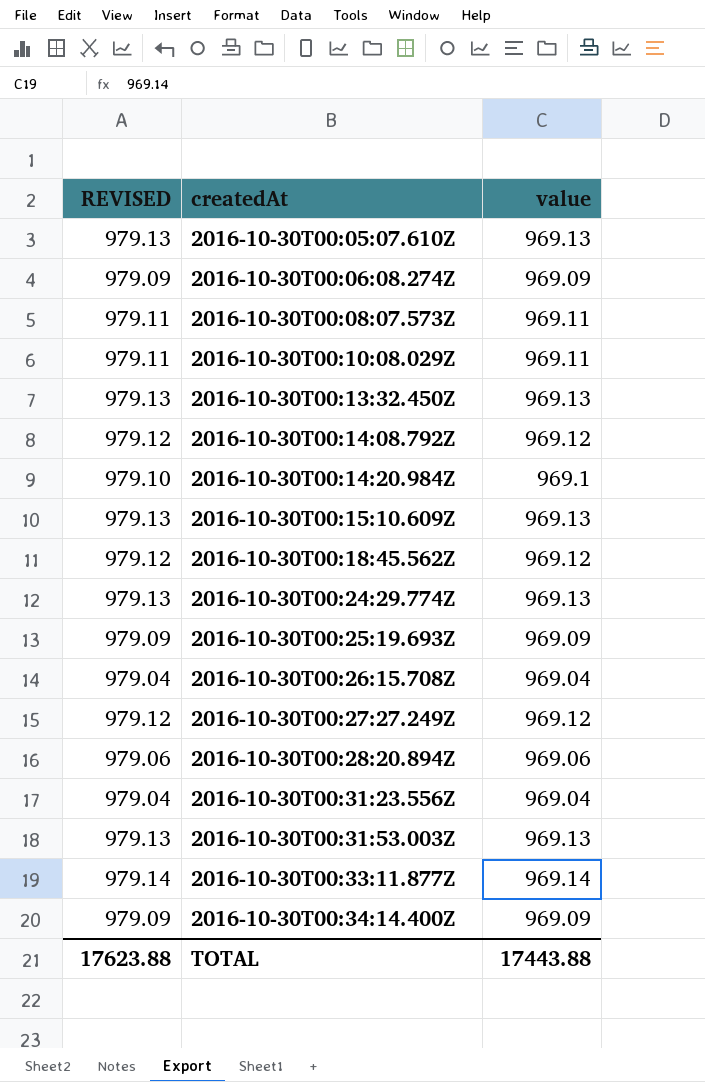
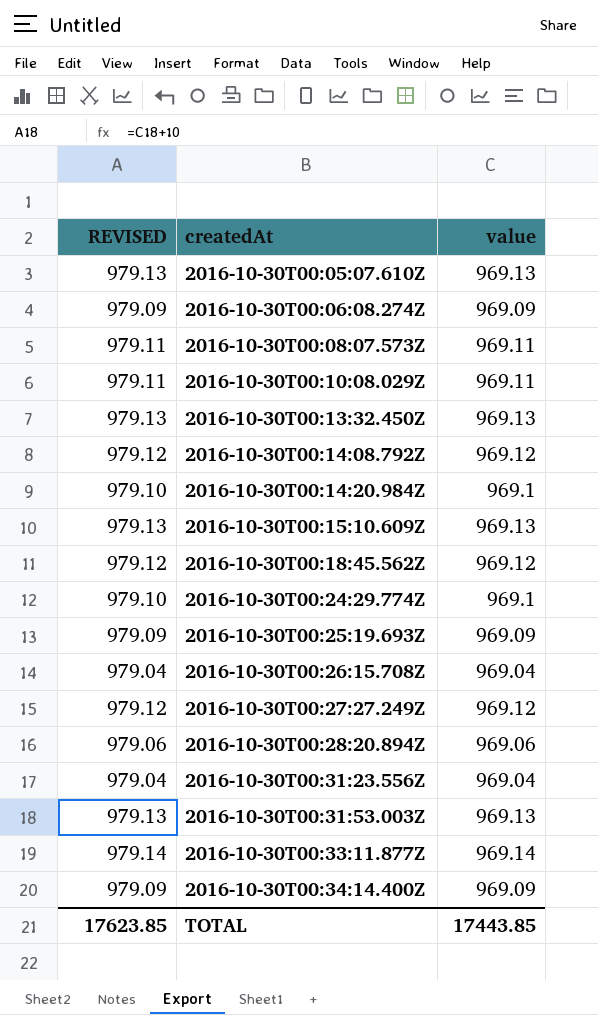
2016-10-30T00:24:29.774Z | REVISED: 979.13 -> 979.10
2016-10-30T00:24:29.774Z | value: 969.13 -> 969.1
TOTAL | REVISED: 17623.88 -> 17623.85
TOTAL | value: 17443.88 -> 17443.85

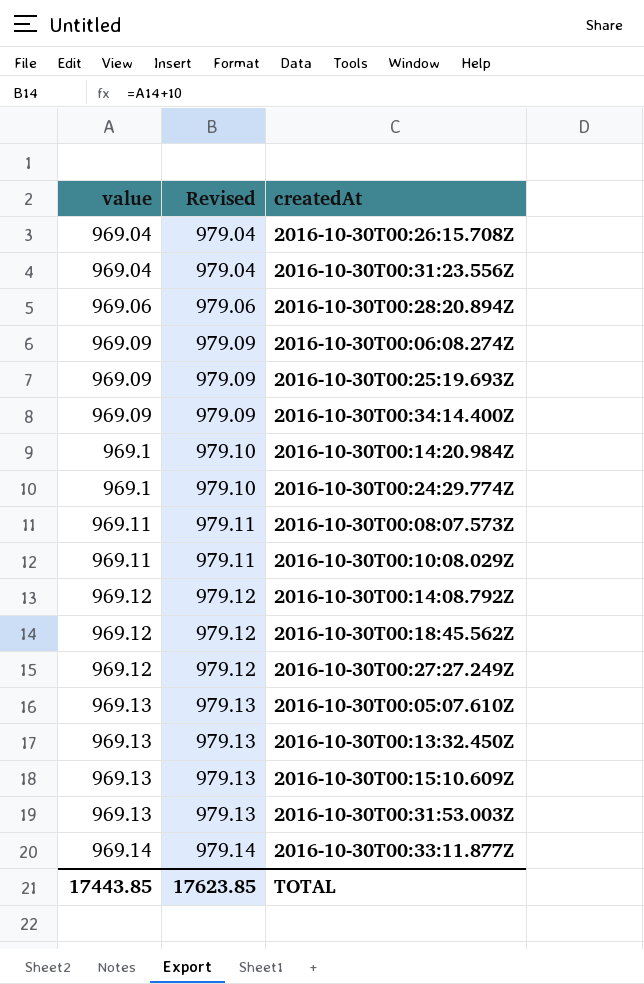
row order: createdAt ascending -> value ascending
column value | position: 3 -> 1
column name: REVISED -> Revised

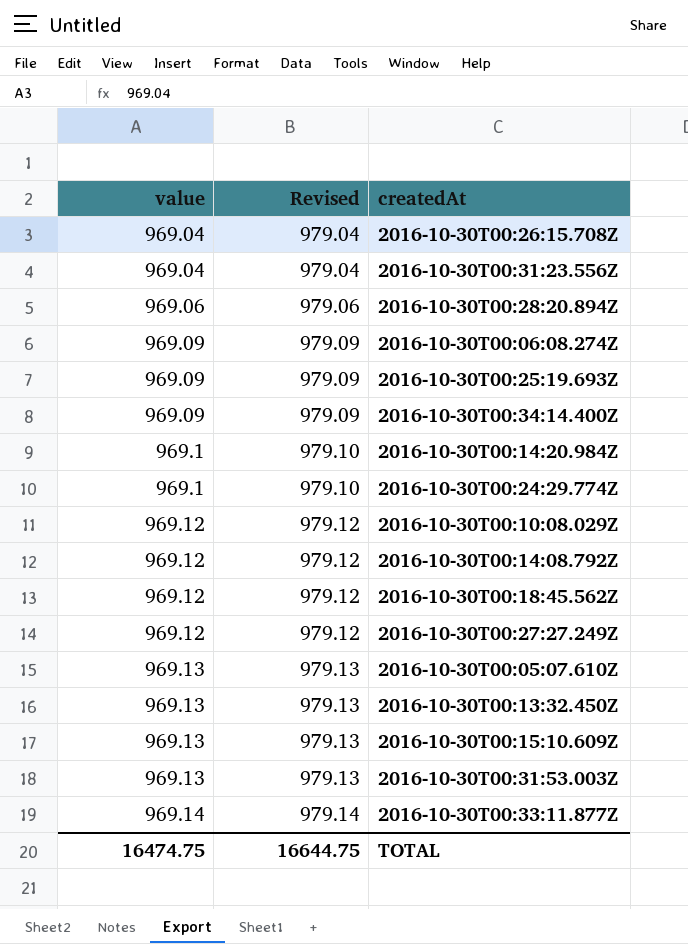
row 2016-10-30T00:08:07.573Z: 969.11 | 979.11 -> none
2016-10-30T00:10:08.029Z | value: 969.11 -> 969.12
2016-10-30T00:10:08.029Z | Revised: 979.11 -> 979.12
TOTAL | value: 17443.85 -> 16474.75
TOTAL | Revised: 17623.85 -> 16644.75

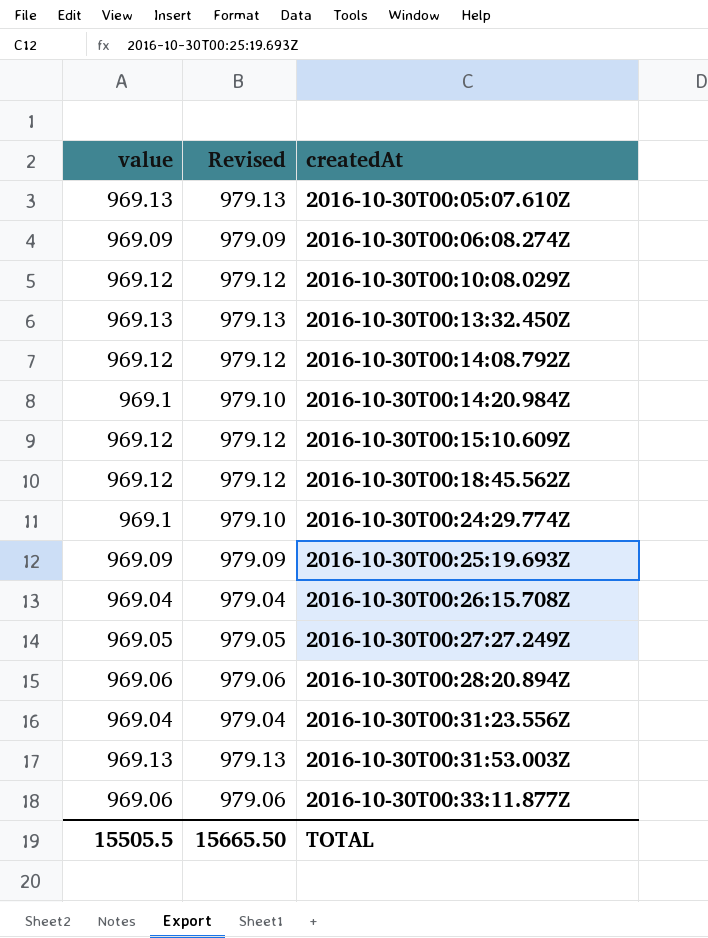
row order: value ascending -> createdAt ascending
row 2016-10-30T00:34:14.400Z: 969.09 | 979.09 -> none
2016-10-30T00:15:10.609Z | value: 969.13 -> 969.12
2016-10-30T00:15:10.609Z | Revised: 979.13 -> 979.12
2016-10-30T00:27:27.249Z | value: 969.12 -> 969.05
2016-10-30T00:27:27.249Z | Revised: 979.12 -> 979.05
2016-10-30T00:33:11.877Z | value: 969.14 -> 969.06
2016-10-30T00:33:11.877Z | Revised: 979.14 -> 979.06
TOTAL | value: 16474.75 -> 15505.5
TOTAL | Revised: 16644.75 -> 15665.50

